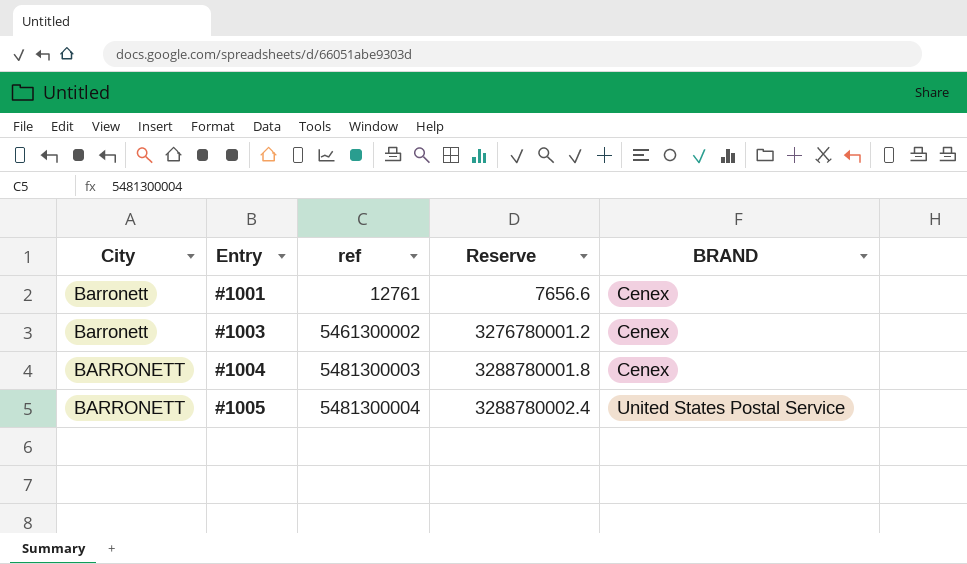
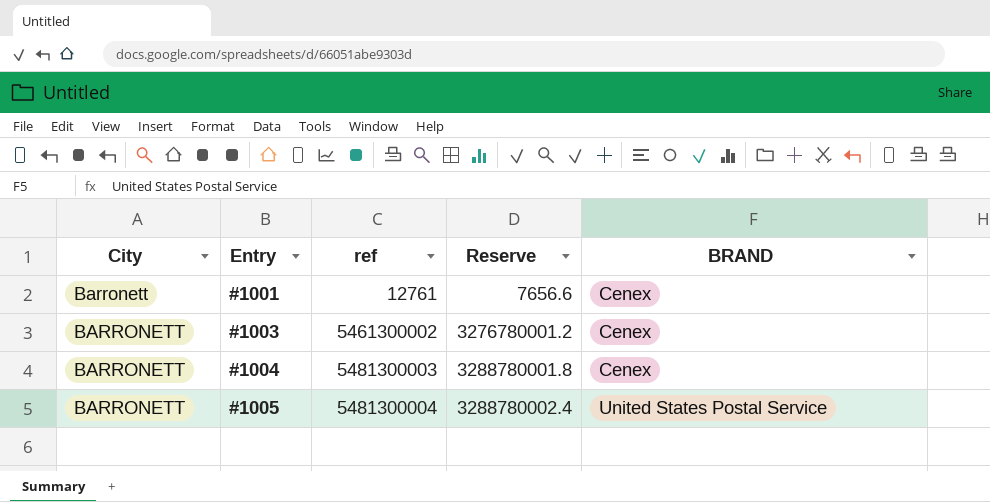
#1003 | City: Barronett -> BARRONETT

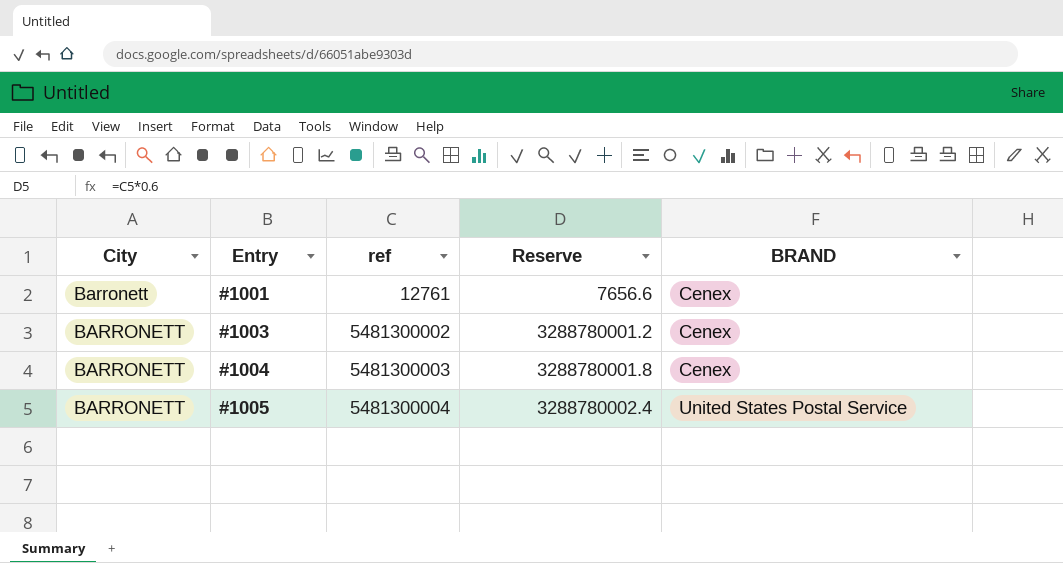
#1003 | ref: 5461300002 -> 5481300002
#1003 | Reserve: 3276780001.2 -> 3288780001.2

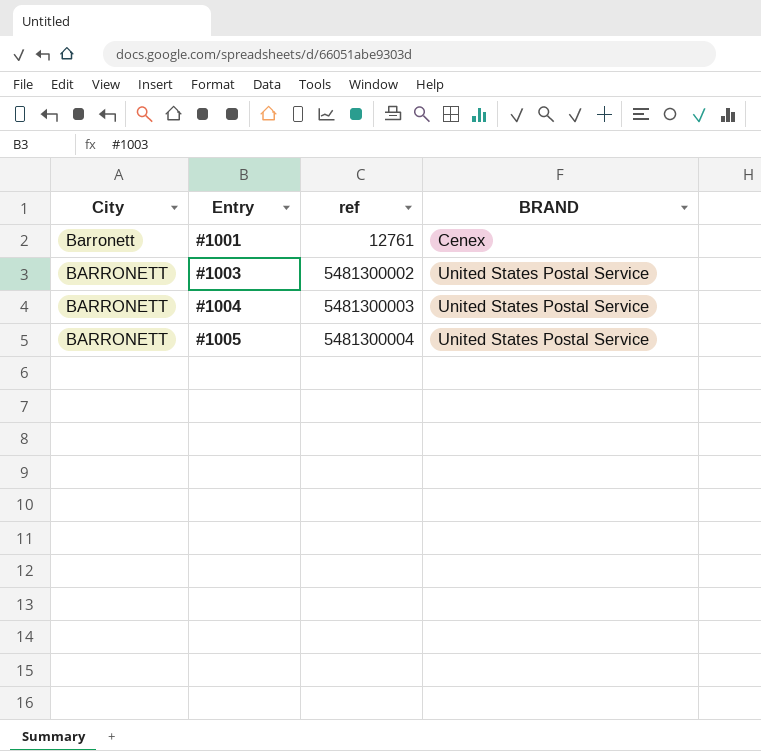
column Reserve | formula: [ref] * 0.6 -> none
#1003 | BRAND: Cenex -> United States Postal Service
#1004 | BRAND: Cenex -> United States Postal Service

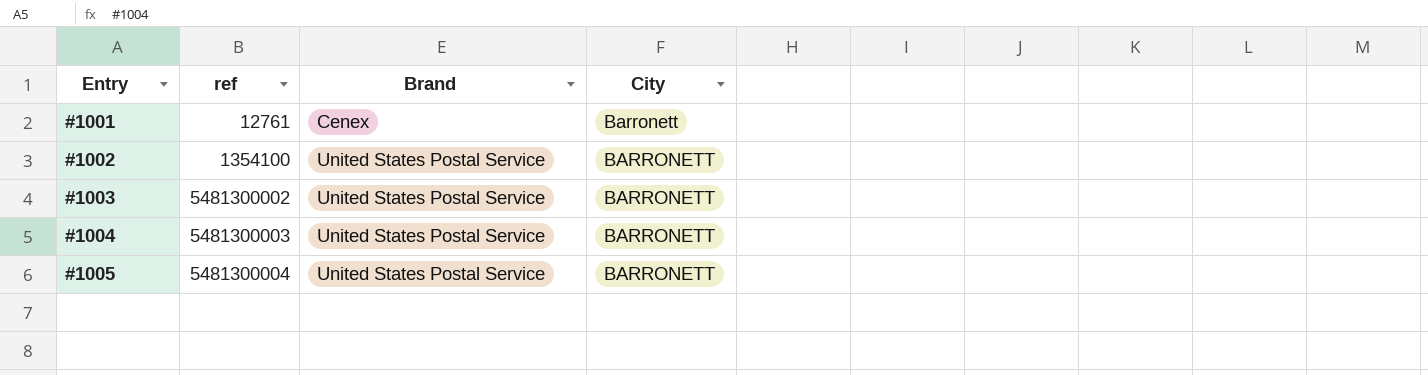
column name: BRAND -> Brand
column City | position: 1 -> 4
row #1002: none -> 1354100 | United States Postal Service | BARRONETT

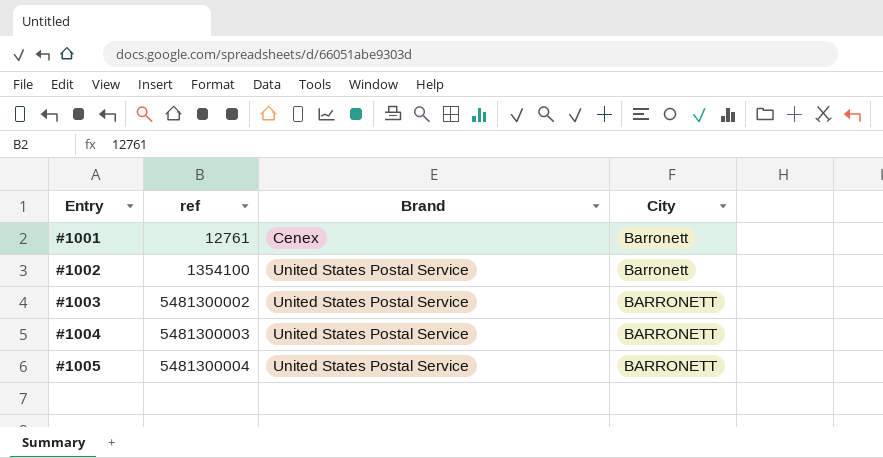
#1002 | City: BARRONETT -> Barronett

